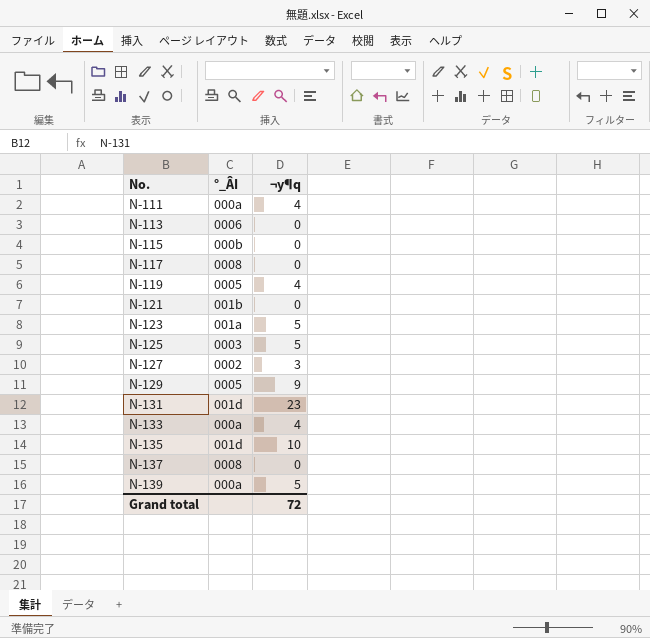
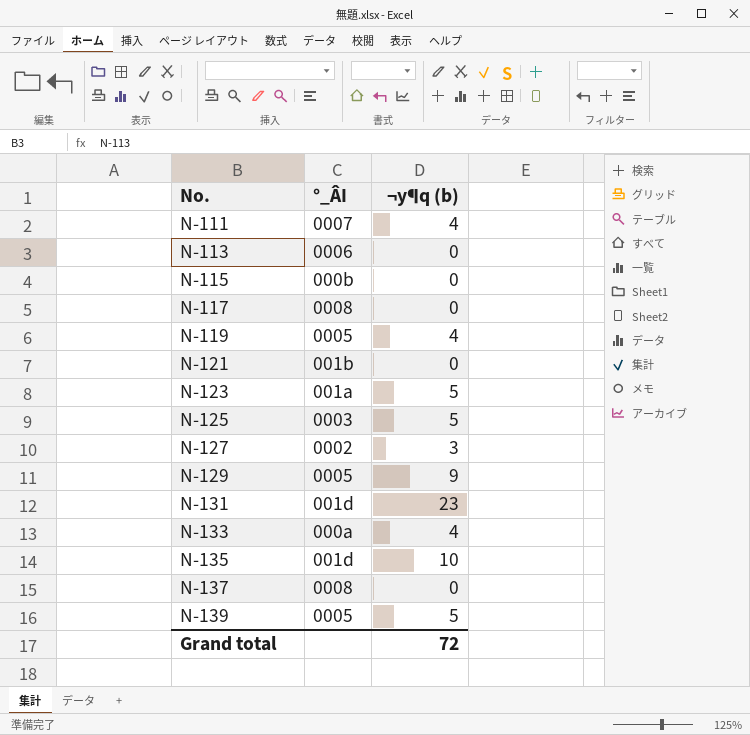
column name: ¬y¶q -> ¬y¶q (b)
N-111 | °_ÂI: 000a -> 0007
N-139 | °_ÂI: 000a -> 0005

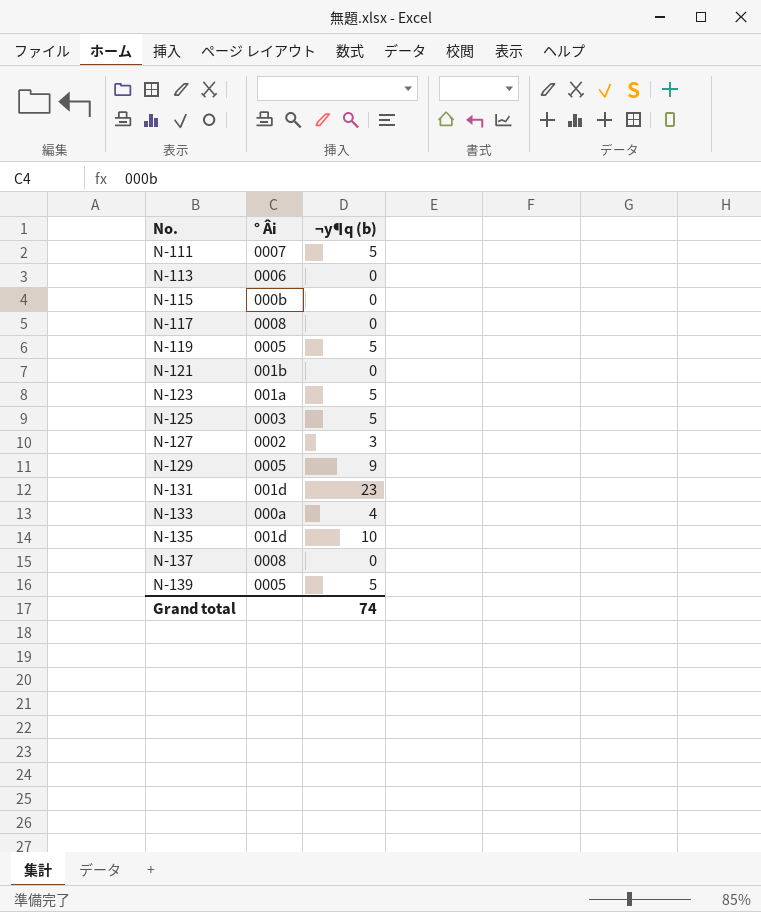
column name: °_ÂI -> ° Âi
N-111 | ¬y¶q (b): 4 -> 5
N-119 | ¬y¶q (b): 4 -> 5
Grand total | ¬y¶q (b): 72 -> 74

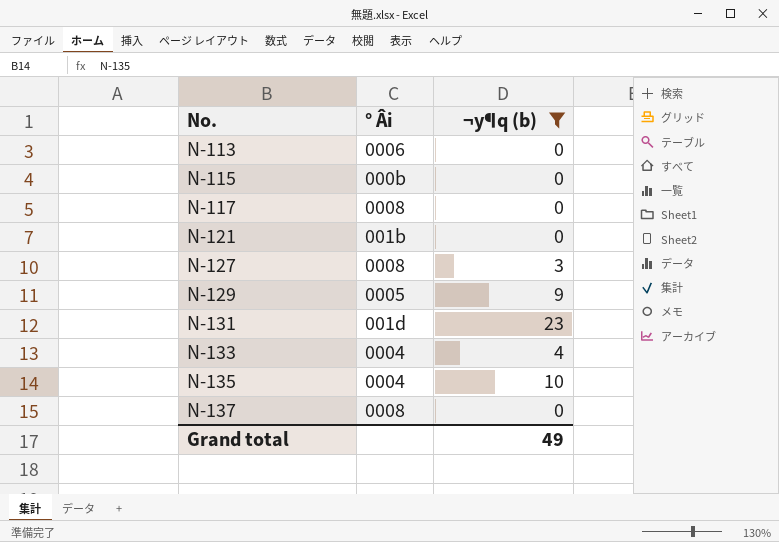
filter: none -> ¬y¶q (b) != 5
N-127 | ° Âi: 0002 -> 0008
N-133 | ° Âi: 000a -> 0004
N-135 | ° Âi: 001d -> 0004
Grand total | ¬y¶q (b): 74 -> 49

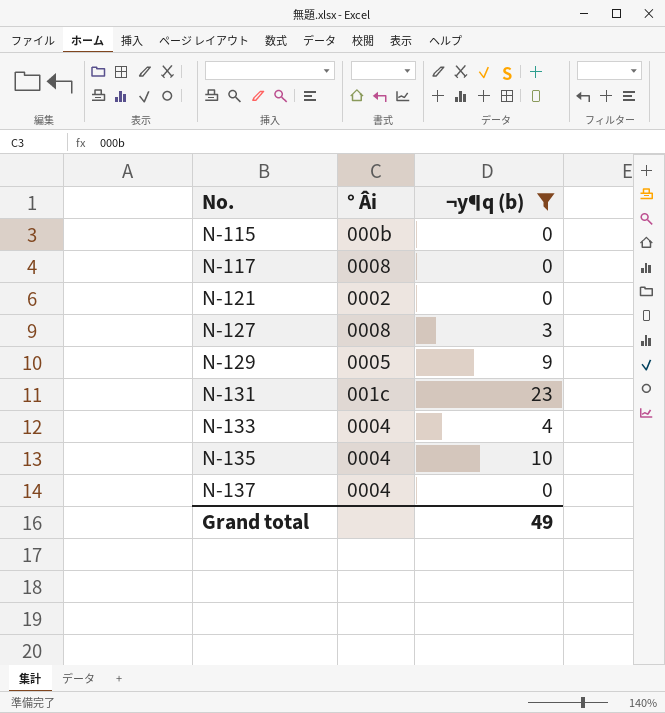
row N-113: 0006 | 0 -> none
N-121 | ° Âi: 001b -> 0002
N-131 | ° Âi: 001d -> 001c
N-137 | ° Âi: 0008 -> 0004

